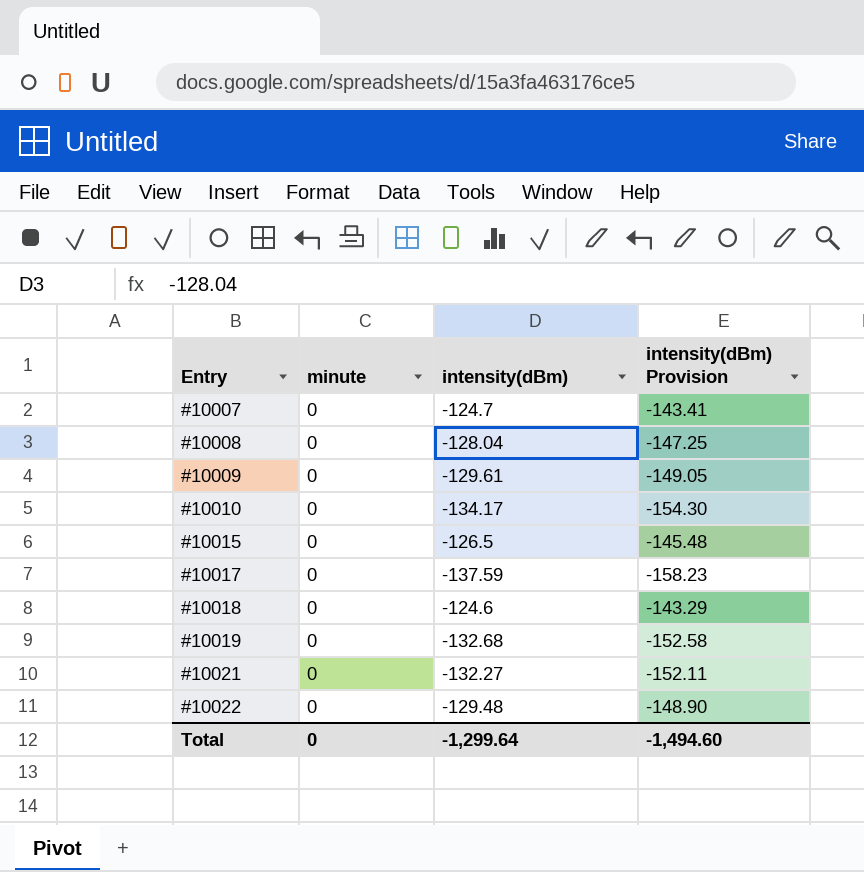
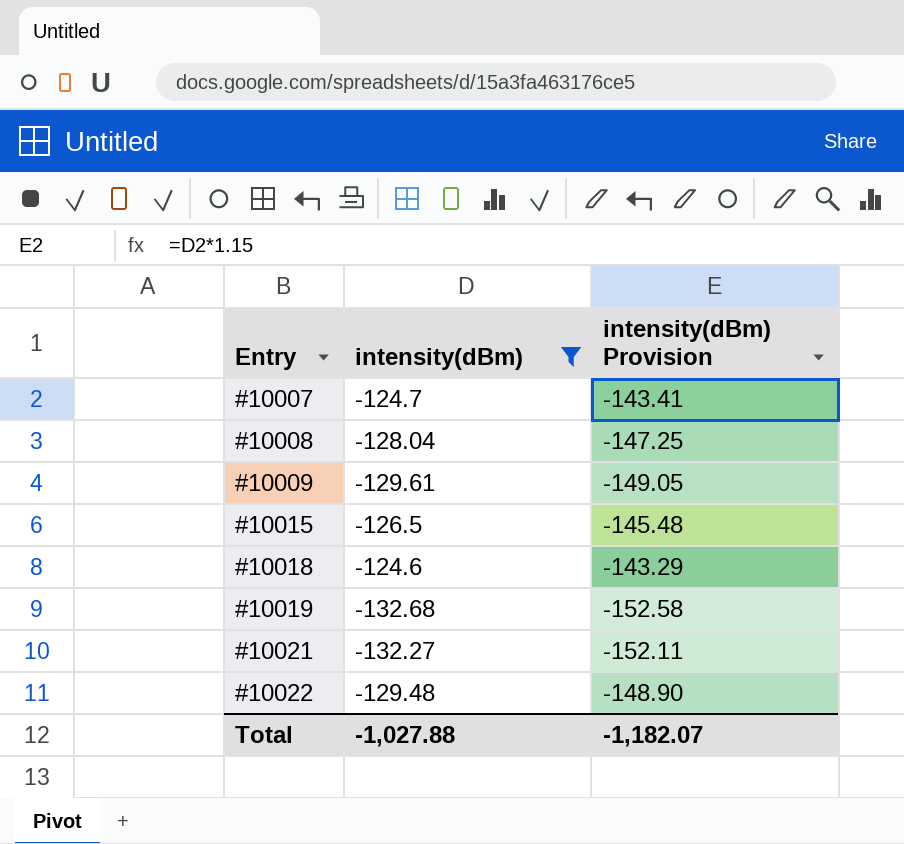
filter: none -> intensity(dBm) >= -132.68
column minute | position: 2 -> none
Total | intensity(dBm): -1,299.64 -> -1,027.88
Total | intensity(dBm) Provision: -1,494.60 -> -1,182.07

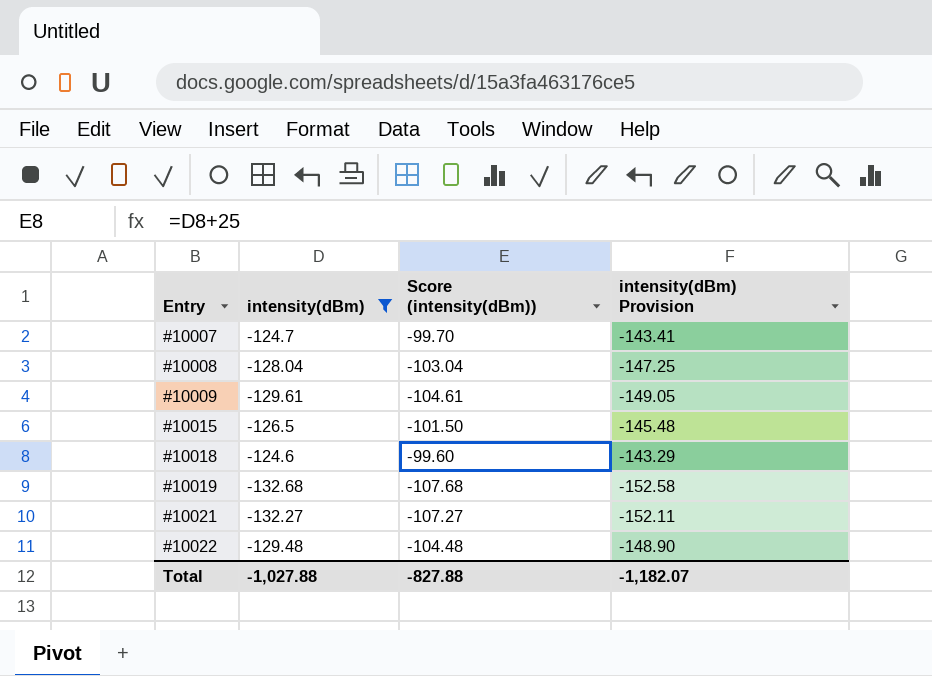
column Score (intensity(dBm)) | formula: none -> [intensity(dBm)] + 25

